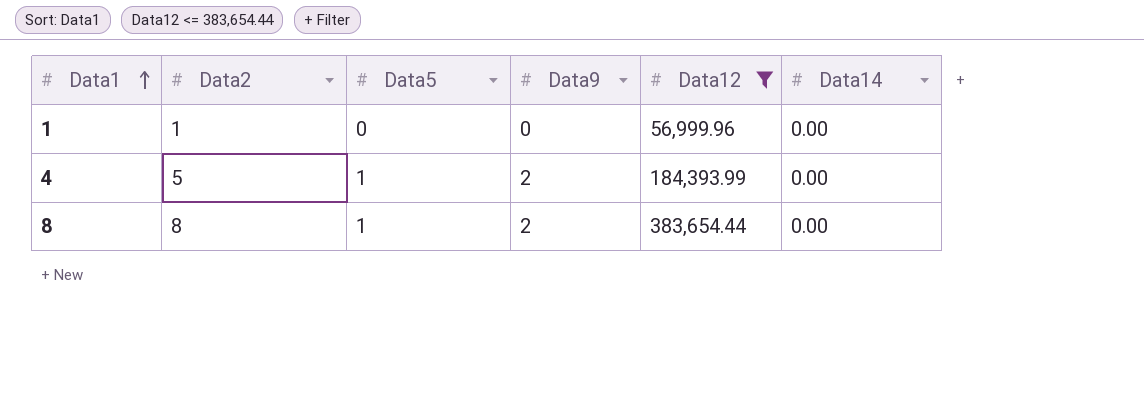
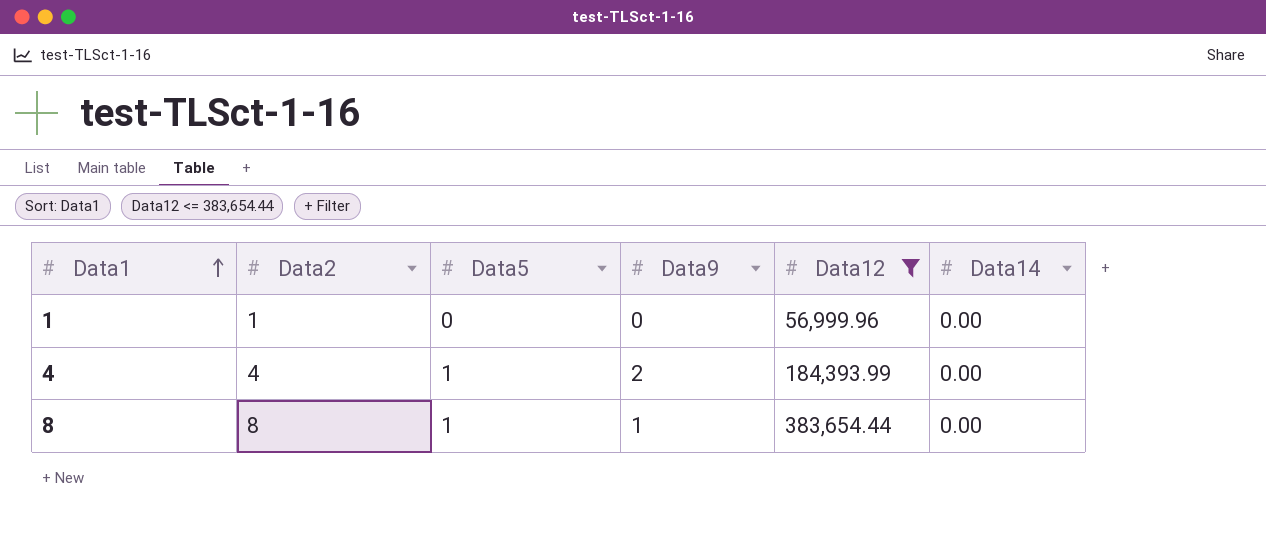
4 | Data2: 5 -> 4
8 | Data9: 2 -> 1

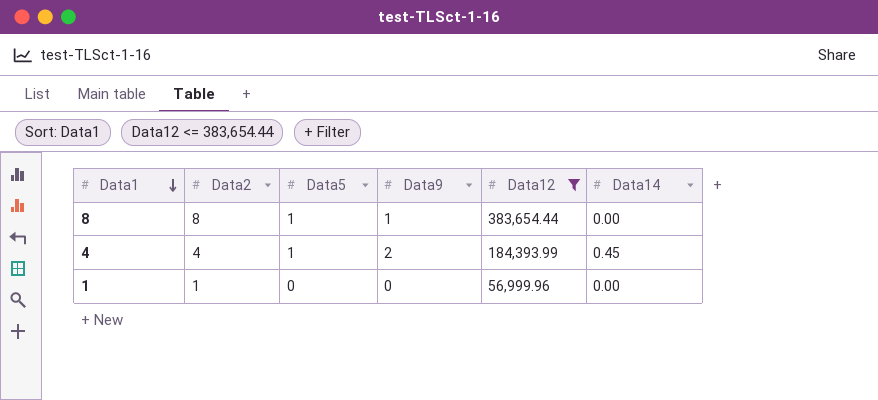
row order: Data1 ascending -> Data1 descending
4 | Data14: 0.00 -> 0.45

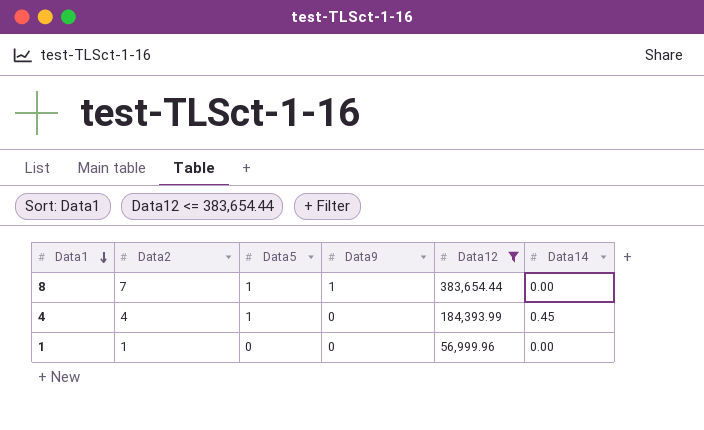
8 | Data2: 8 -> 7
4 | Data9: 2 -> 0

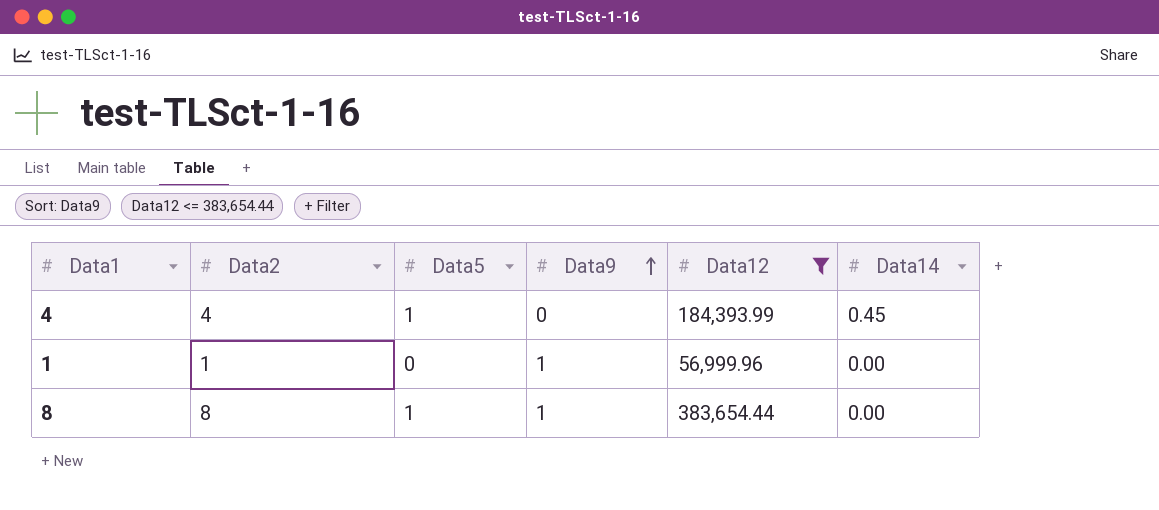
row order: Data1 descending -> Data9 ascending
1 | Data9: 0 -> 1
8 | Data2: 7 -> 8

